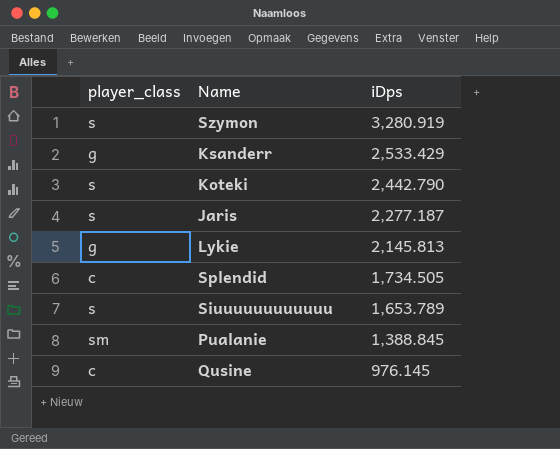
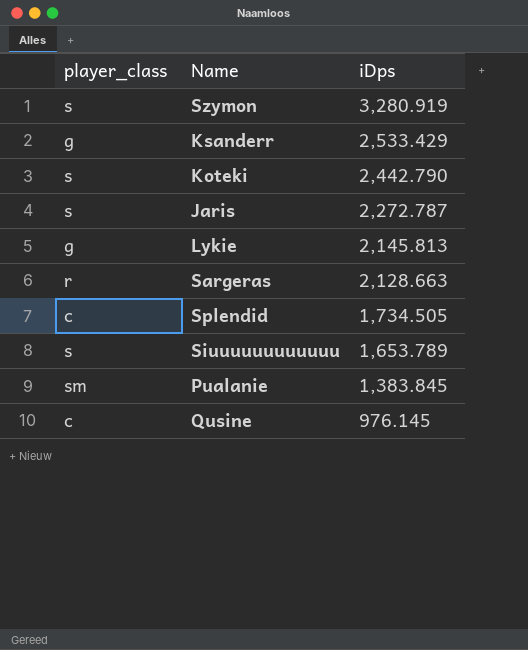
Jaris | iDps: 2,277.187 -> 2,272.787
row Sargeras: none -> r | 2,128.663
Pualanie | iDps: 1,388.845 -> 1,383.845

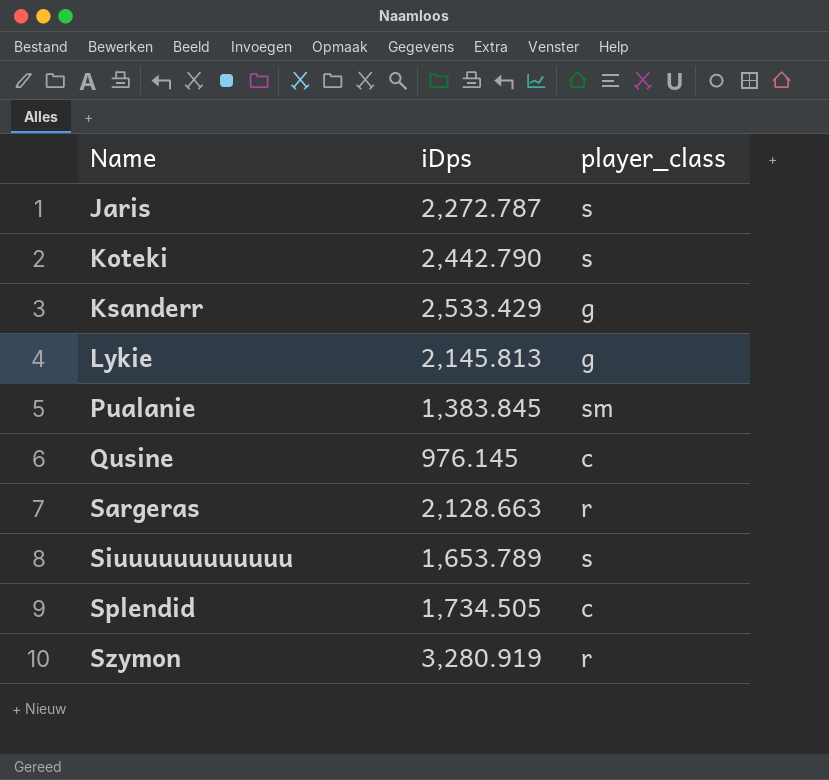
row order: iDps descending -> Name ascending
column player_class | position: 1 -> 3
Szymon | player_class: s -> r

